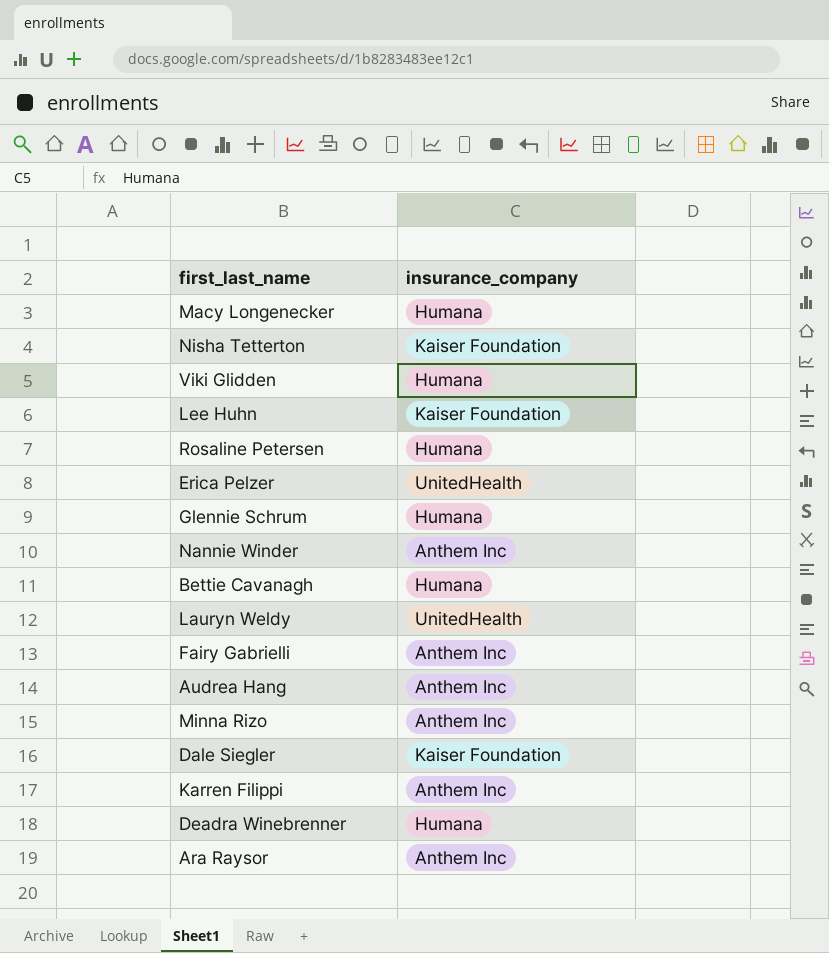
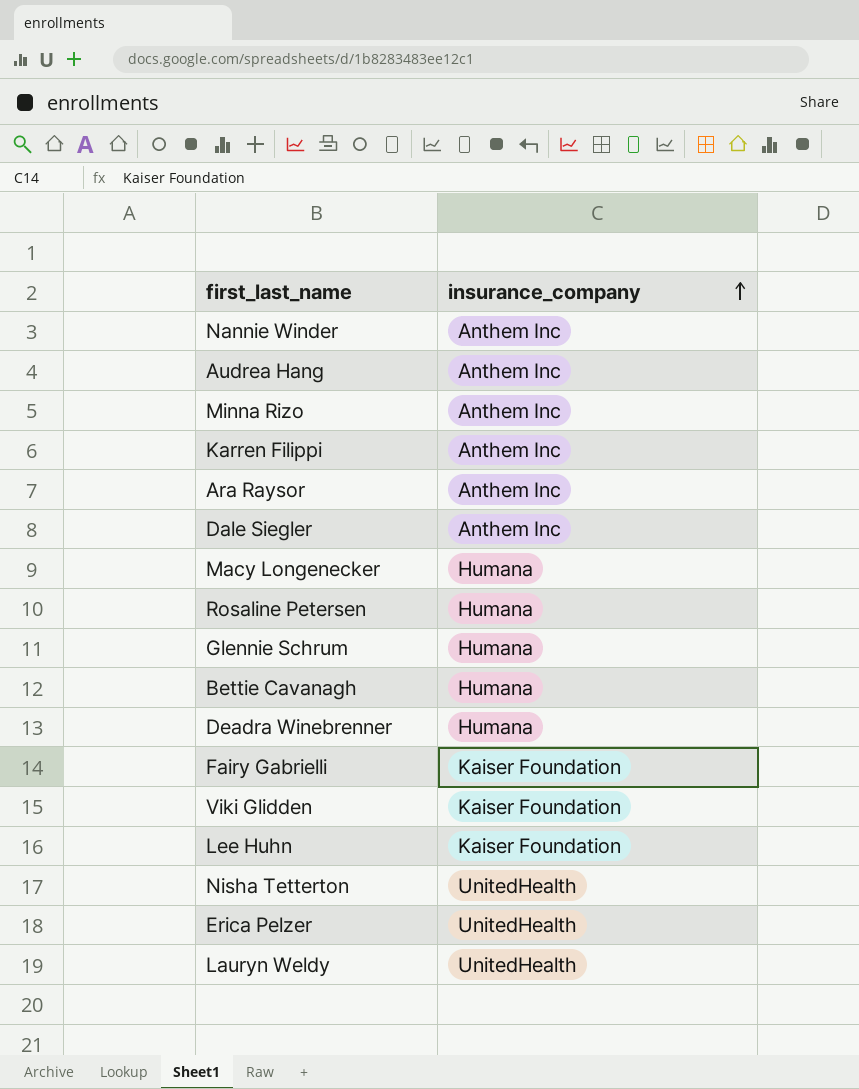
row order: none -> insurance_company ascending
Dale Siegler | insurance_company: Kaiser Foundation -> Anthem Inc
Fairy Gabrielli | insurance_company: Anthem Inc -> Kaiser Foundation
Viki Glidden | insurance_company: Humana -> Kaiser Foundation
Nisha Tetterton | insurance_company: Kaiser Foundation -> UnitedHealth

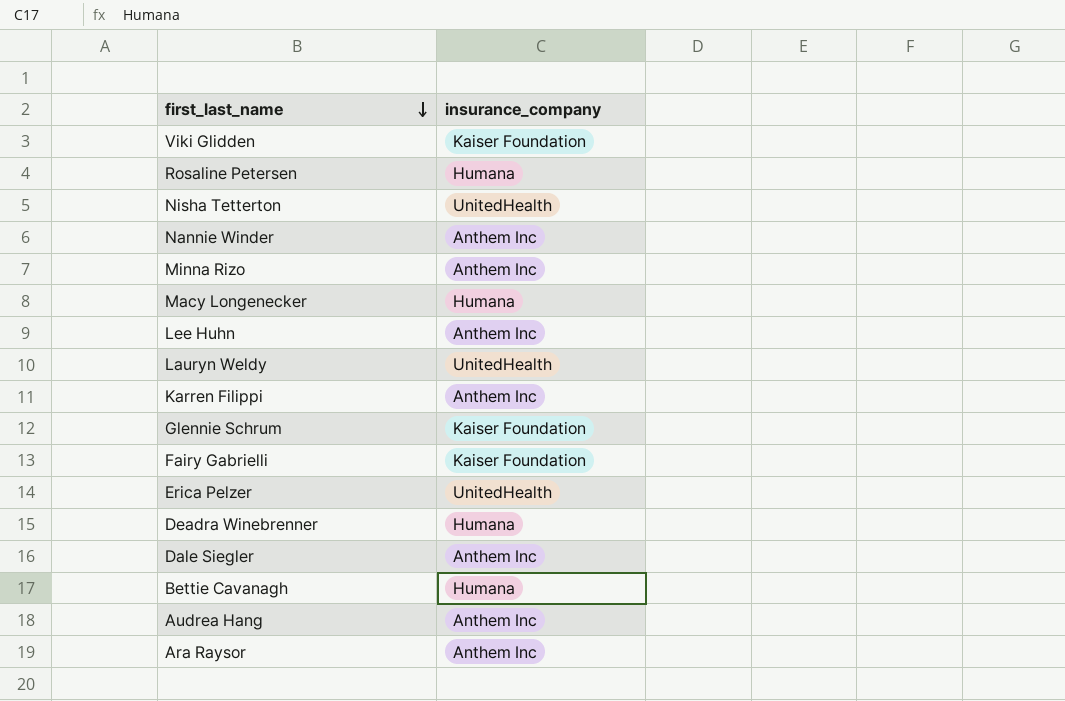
row order: insurance_company ascending -> first_last_name descending
Lee Huhn | insurance_company: Kaiser Foundation -> Anthem Inc
Glennie Schrum | insurance_company: Humana -> Kaiser Foundation

